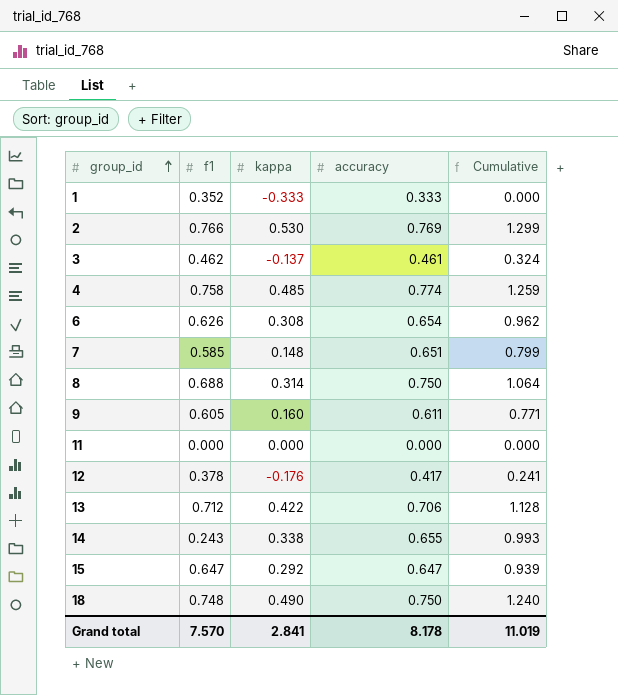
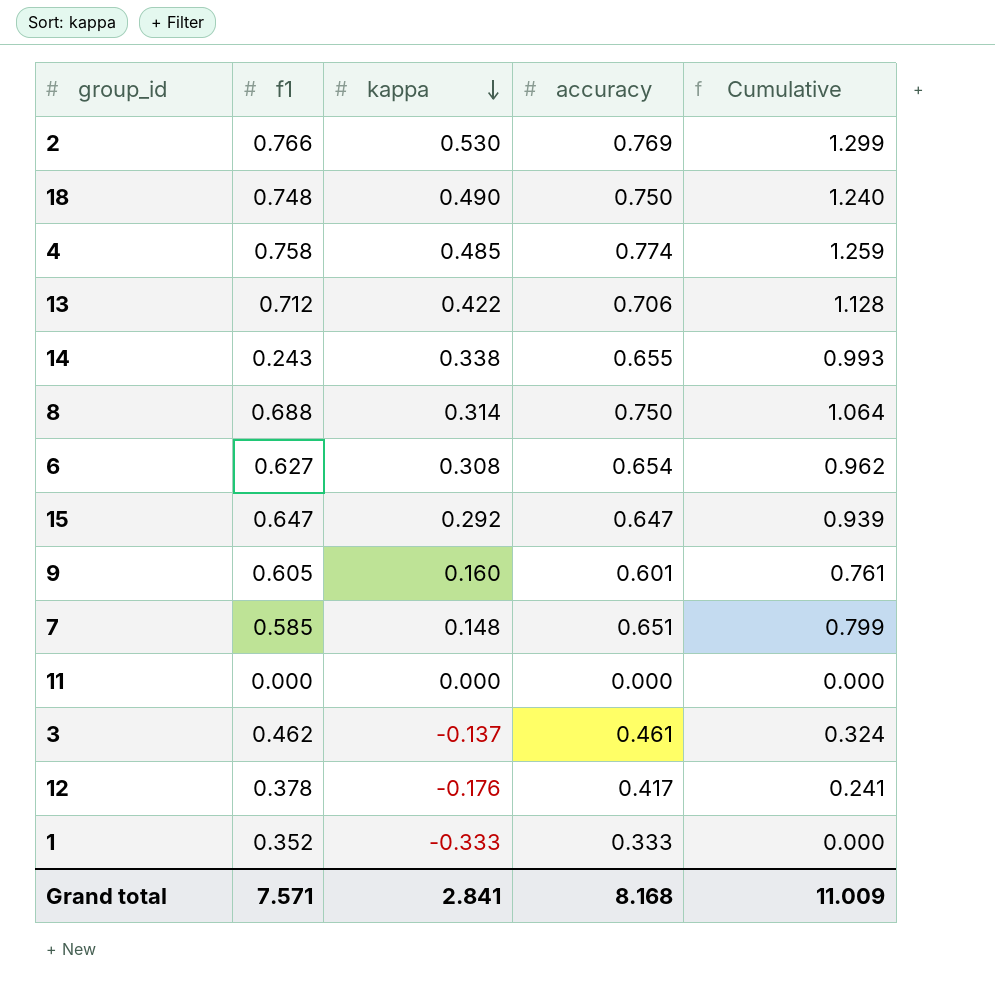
row order: group_id ascending -> kappa descending
6 | f1: 0.626 -> 0.627
9 | accuracy: 0.611 -> 0.601
9 | Cumulative: 0.771 -> 0.761
Grand total | f1: 7.570 -> 7.571
Grand total | accuracy: 8.178 -> 8.168
Grand total | Cumulative: 11.019 -> 11.009

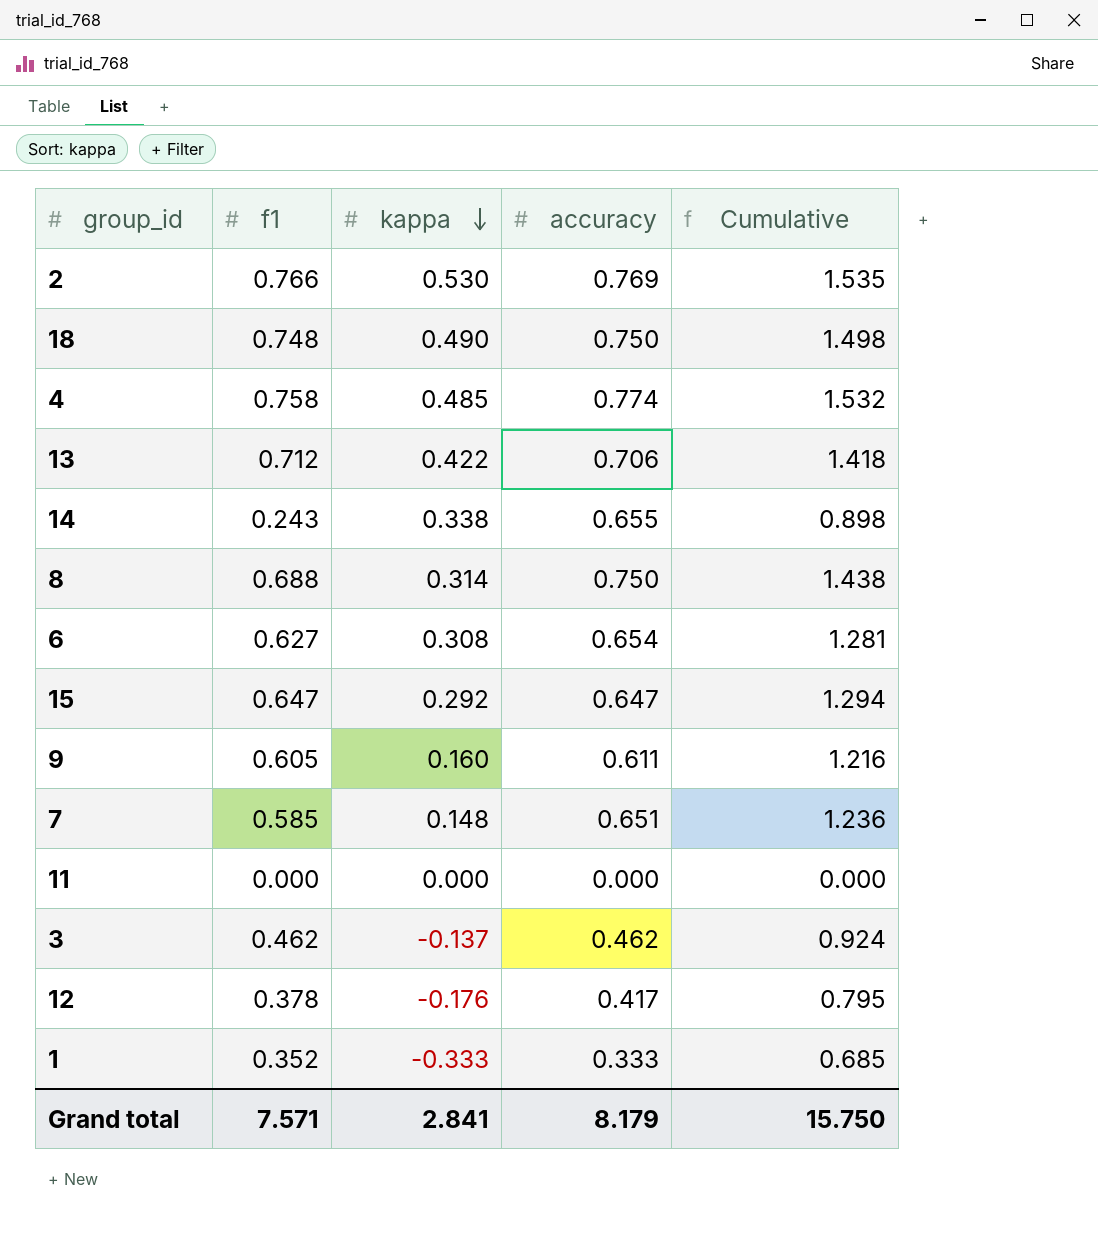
column Cumulative | formula: [kappa] + [accuracy] -> [f1] + [accuracy]
9 | accuracy: 0.601 -> 0.611
3 | accuracy: 0.461 -> 0.462
Grand total | accuracy: 8.168 -> 8.179
Grand total | Cumulative: 11.009 -> 15.750

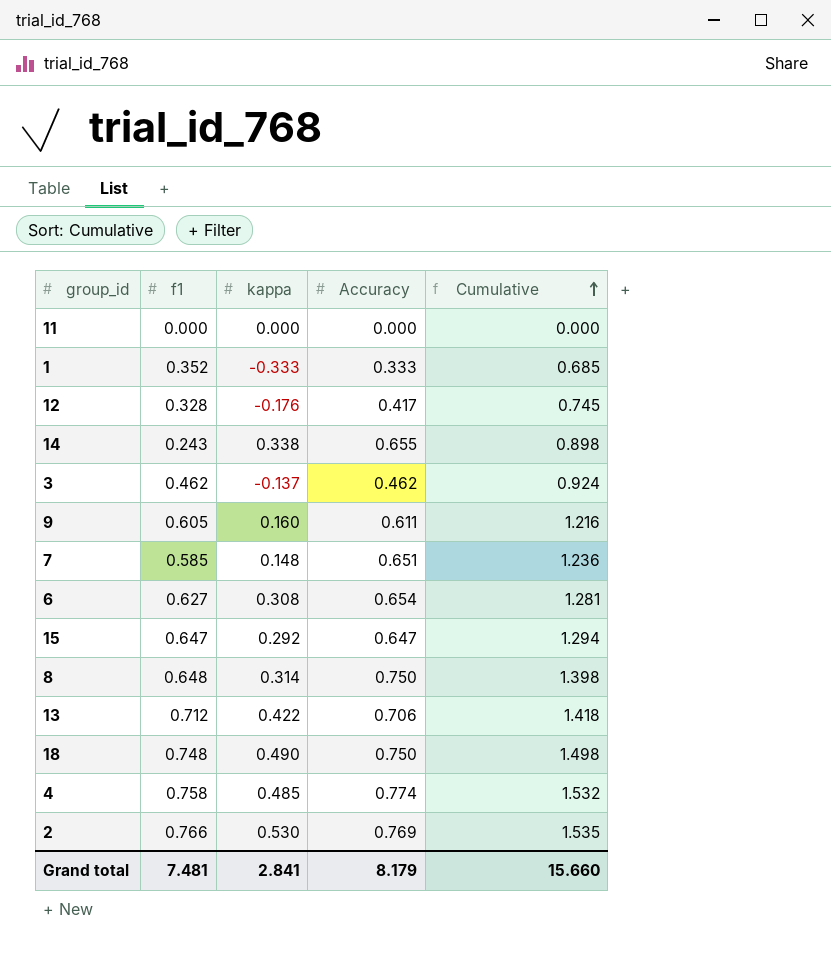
row order: kappa descending -> Cumulative ascending
column name: accuracy -> Accuracy
12 | f1: 0.378 -> 0.328
12 | Cumulative: 0.795 -> 0.745
8 | f1: 0.688 -> 0.648
8 | Cumulative: 1.438 -> 1.398
Grand total | f1: 7.571 -> 7.481
Grand total | Cumulative: 15.750 -> 15.660

